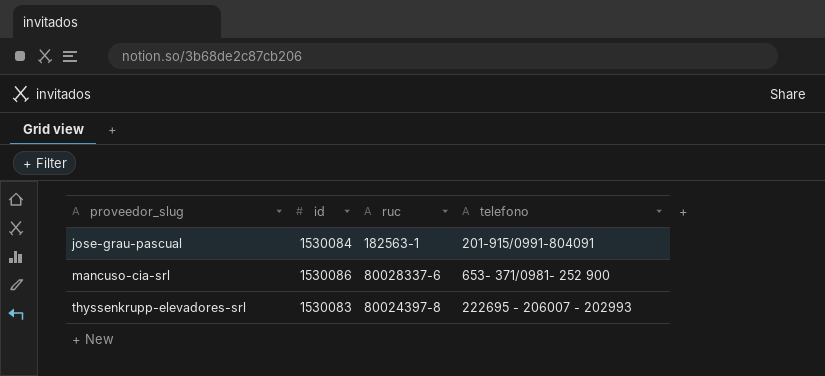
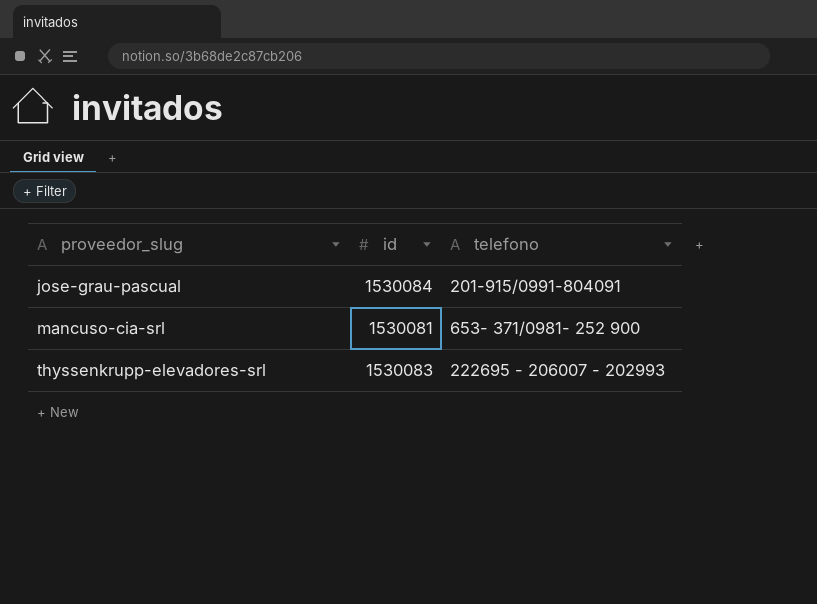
column ruc | position: 3 -> none
mancuso-cia-srl | id: 1530086 -> 1530081

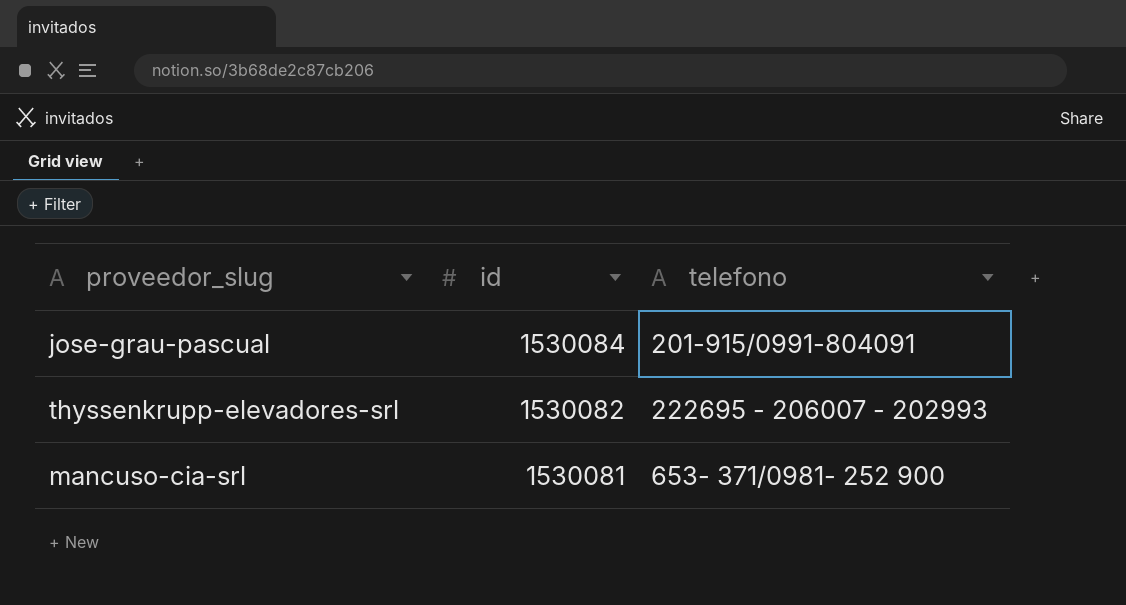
row order: proveedor_slug ascending -> id descending
thyssenkrupp-elevadores-srl | id: 1530083 -> 1530082

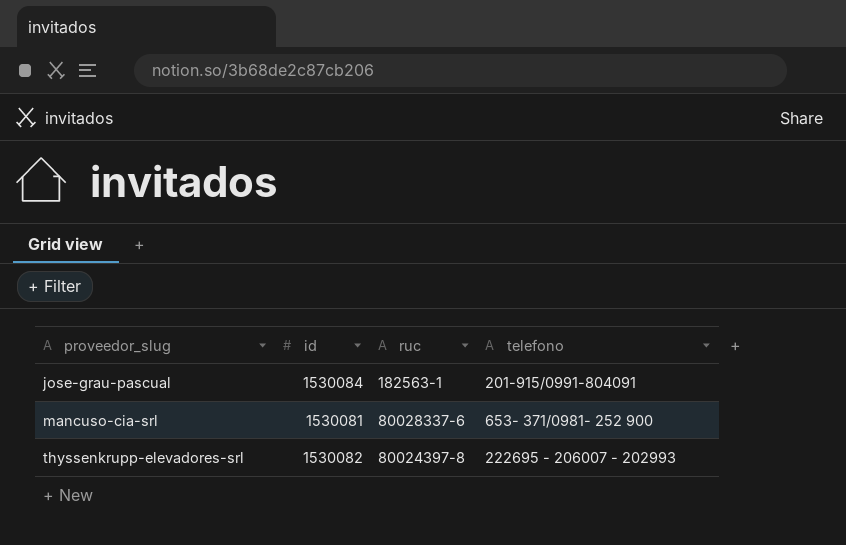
row order: id descending -> proveedor_slug ascending
column ruc | position: none -> 3

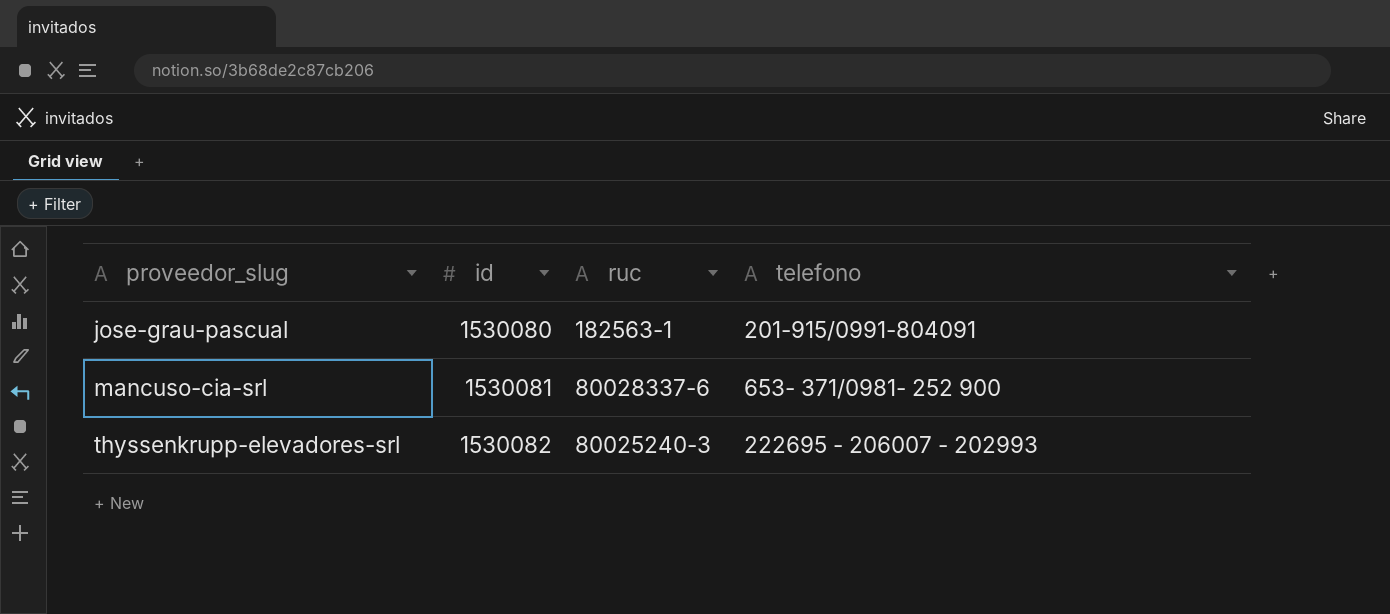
jose-grau-pascual | id: 1530084 -> 1530080
thyssenkrupp-elevadores-srl | ruc: 80024397-8 -> 80025240-3

